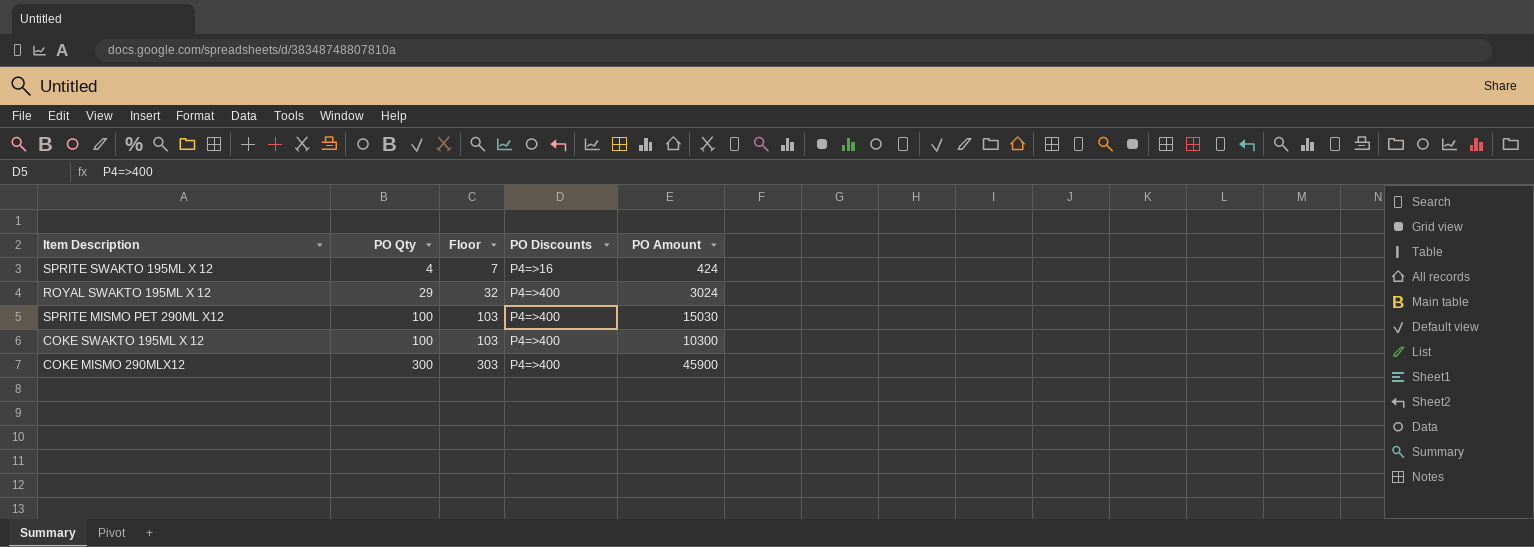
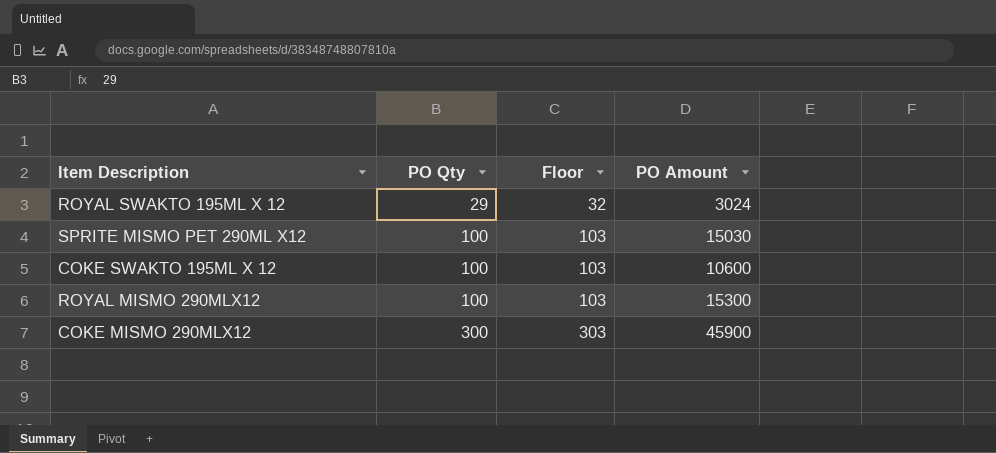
column PO Discounts | position: 4 -> none
row SPRITE SWAKTO 195ML X 12: 4 | 7 | P4=>16 | 424 -> none
COKE SWAKTO 195ML X 12 | PO Amount: 10300 -> 10600
row ROYAL MISMO 290MLX12: none -> 100 | 103 | 15300

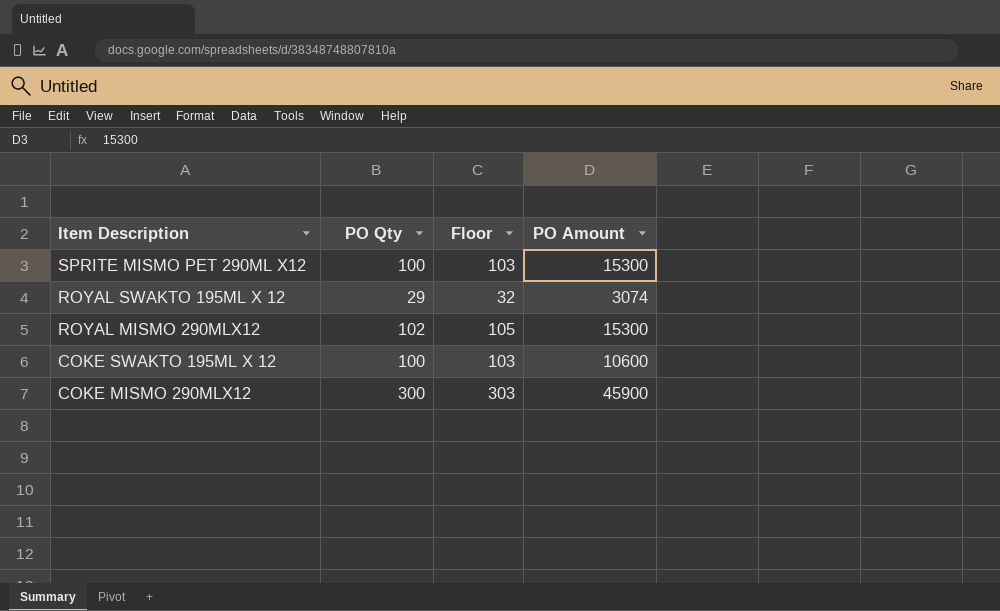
row order: PO Qty ascending -> Item Description descending
SPRITE MISMO PET 290ML X12 | PO Amount: 15030 -> 15300
ROYAL SWAKTO 195ML X 12 | PO Amount: 3024 -> 3074
ROYAL MISMO 290MLX12 | PO Qty: 100 -> 102
ROYAL MISMO 290MLX12 | Floor: 103 -> 105

